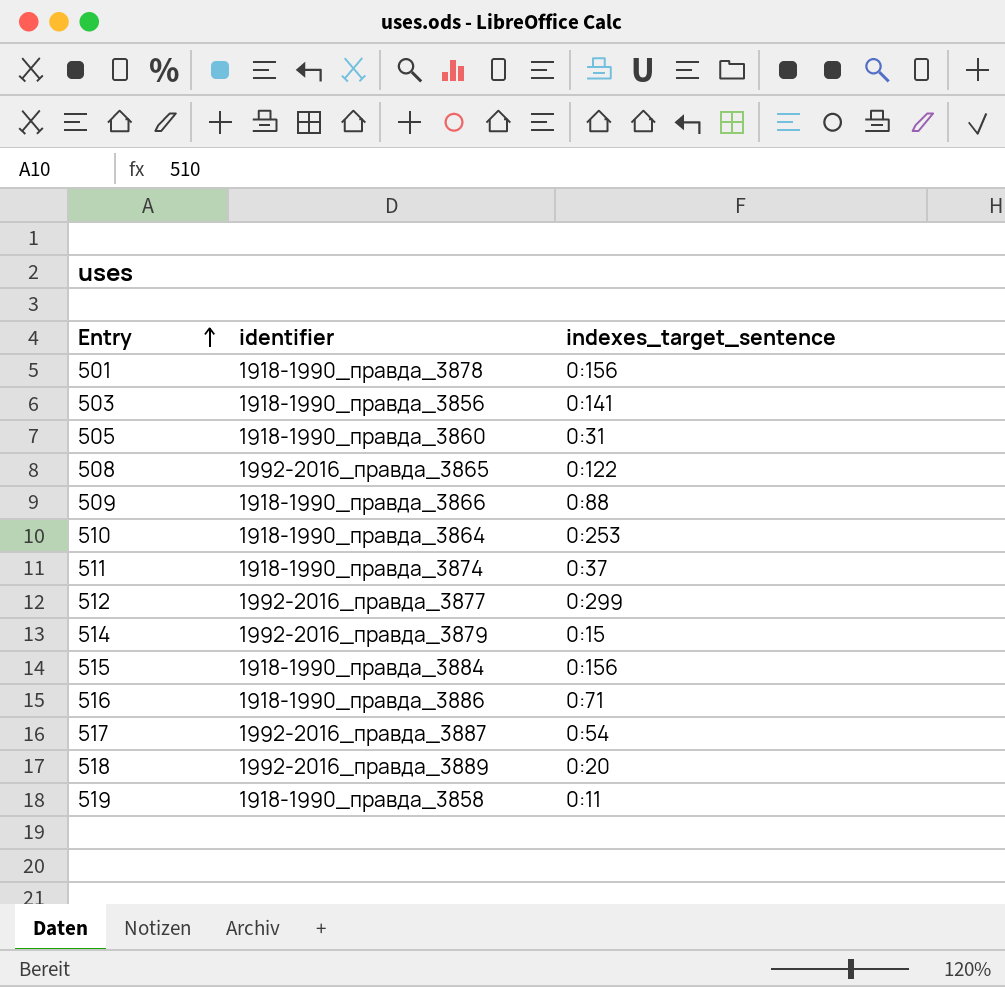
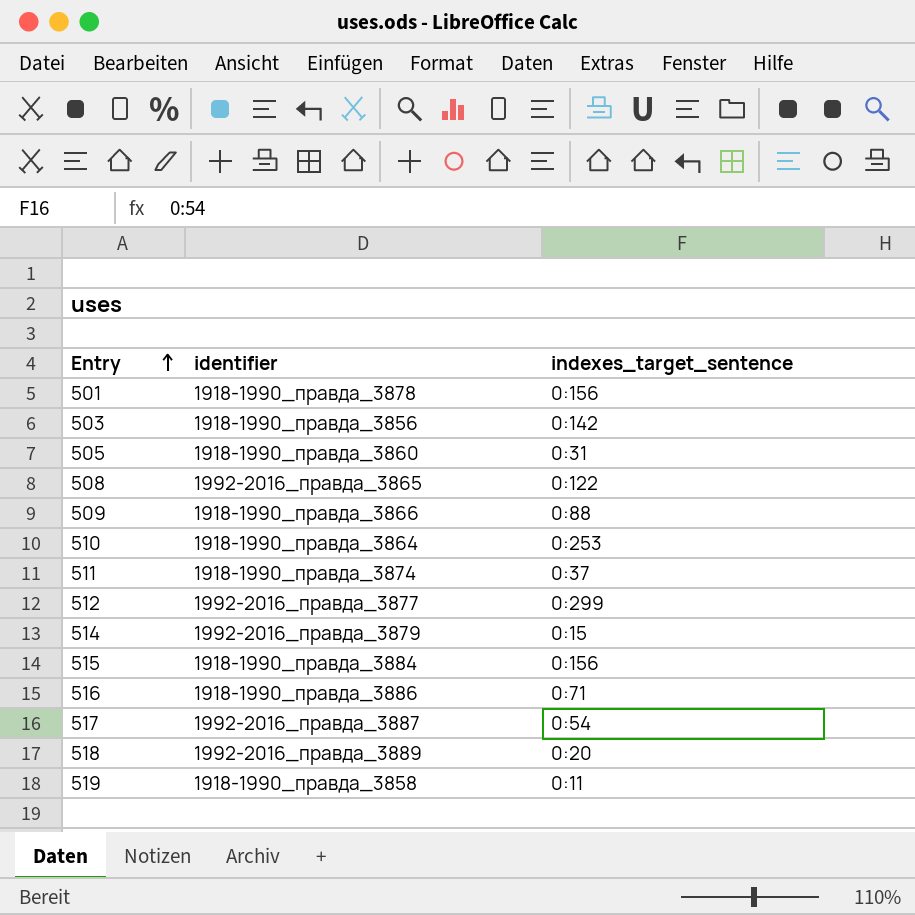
503 | indexes_target_sentence: 0:141 -> 0:142

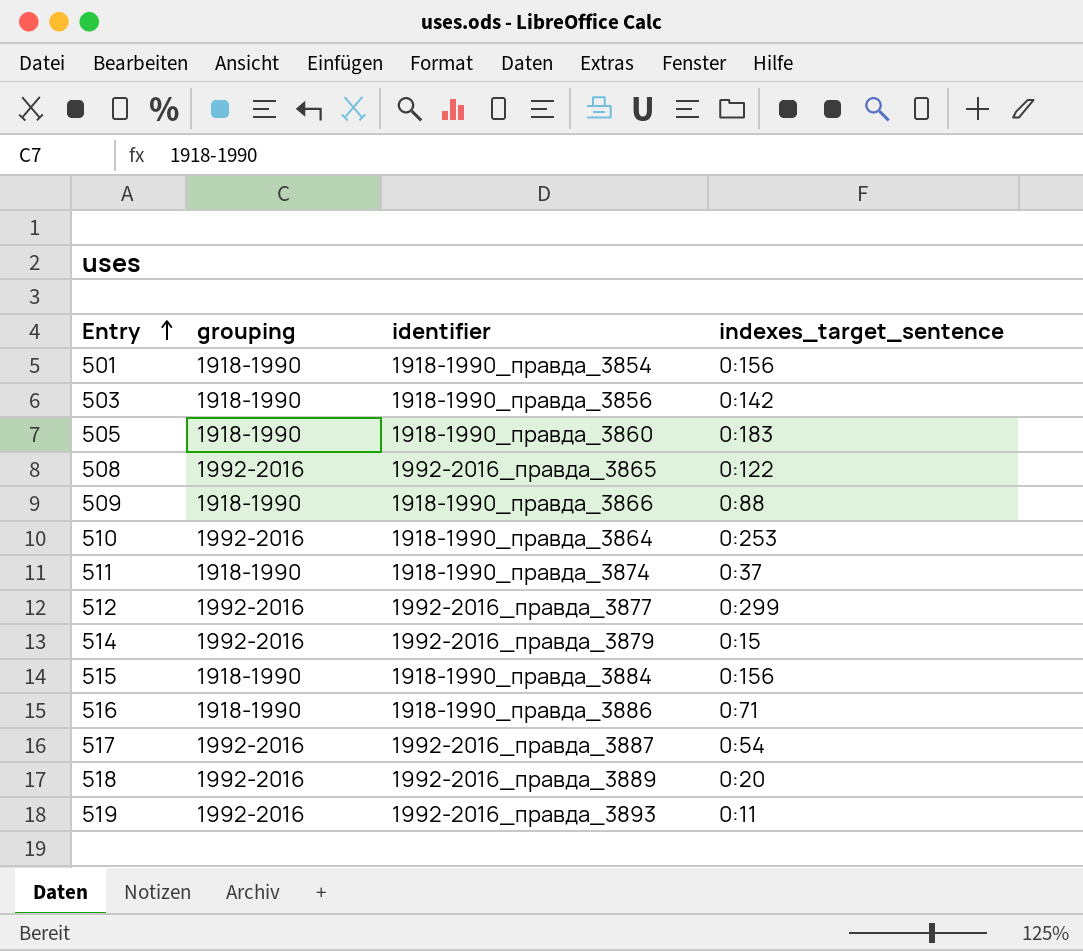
column grouping | position: none -> 2
501 | identifier: 1918-1990_правда_3878 -> 1918-1990_правда_3854
505 | indexes_target_sentence: 0:31 -> 0:183
519 | identifier: 1918-1990_правда_3858 -> 1992-2016_правда_3893

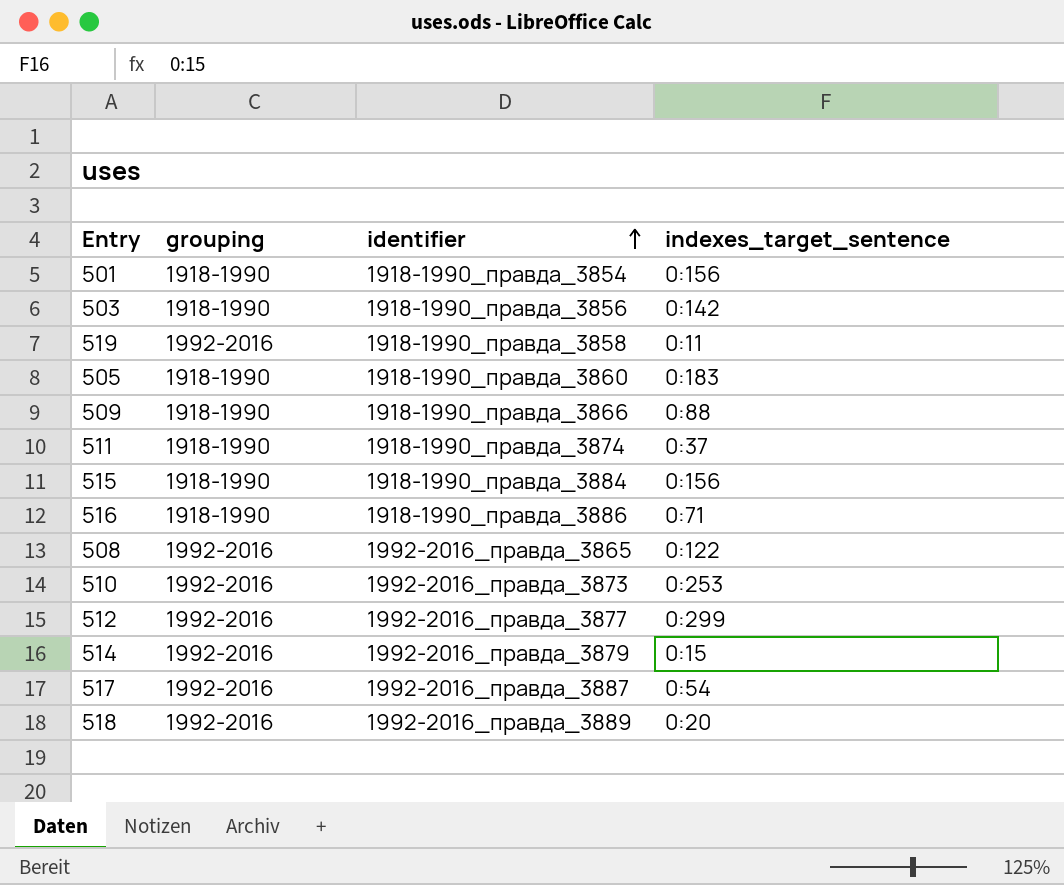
row order: Entry ascending -> identifier ascending
519 | identifier: 1992-2016_правда_3893 -> 1918-1990_правда_3858
510 | identifier: 1918-1990_правда_3864 -> 1992-2016_правда_3873

